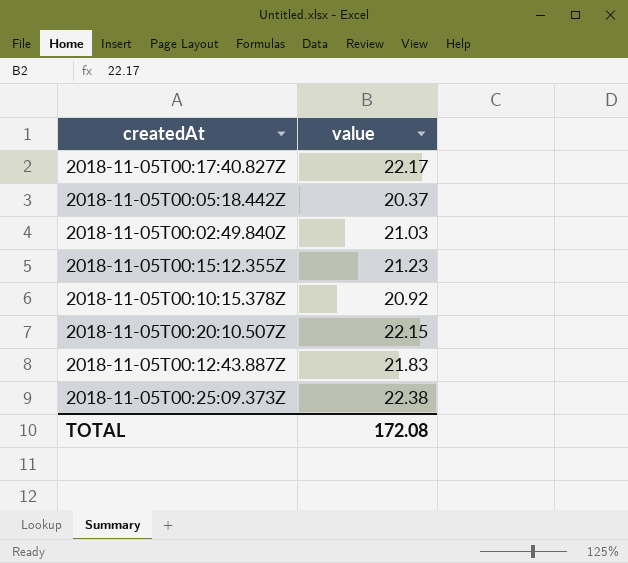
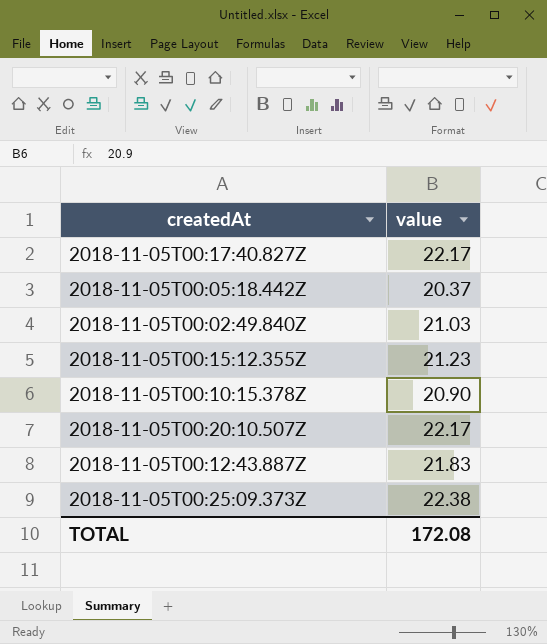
2018-11-05T00:10:15.378Z | value: 20.92 -> 20.90
2018-11-05T00:20:10.507Z | value: 22.15 -> 22.17

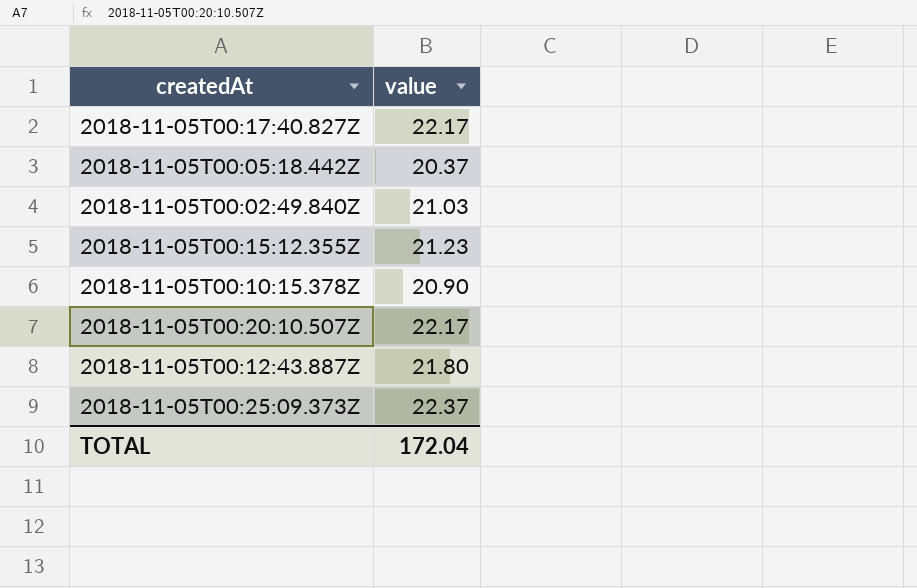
2018-11-05T00:12:43.887Z | value: 21.83 -> 21.80
2018-11-05T00:25:09.373Z | value: 22.38 -> 22.37
TOTAL | value: 172.08 -> 172.04

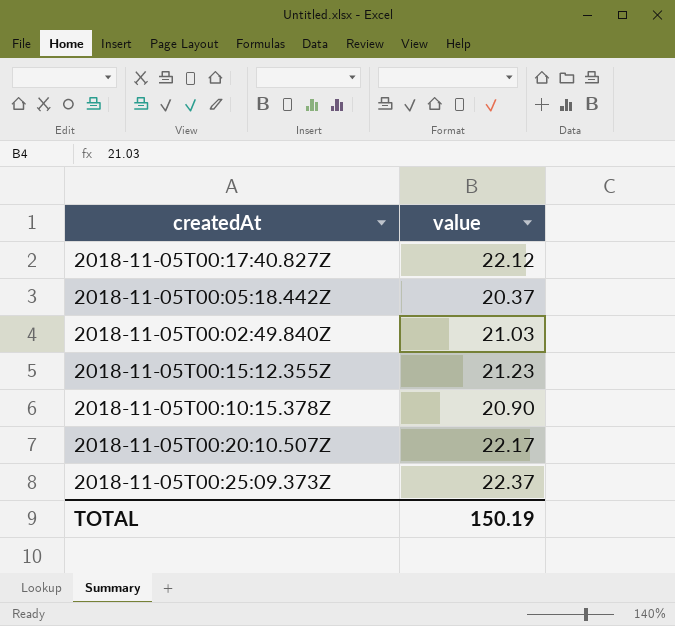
row 2018-11-05T00:12:43.887Z: 21.80 -> none
2018-11-05T00:17:40.827Z | value: 22.17 -> 22.12
TOTAL | value: 172.04 -> 150.19

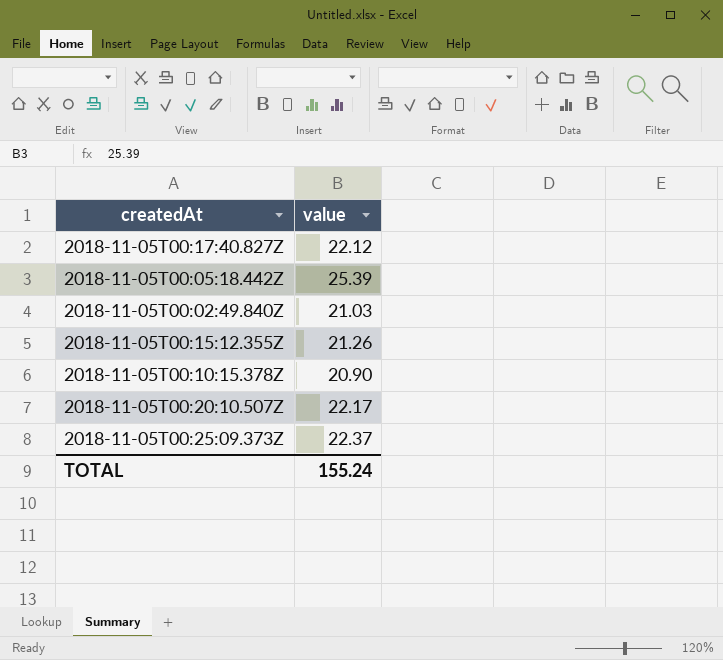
2018-11-05T00:05:18.442Z | value: 20.37 -> 25.39
2018-11-05T00:15:12.355Z | value: 21.23 -> 21.26
TOTAL | value: 150.19 -> 155.24

